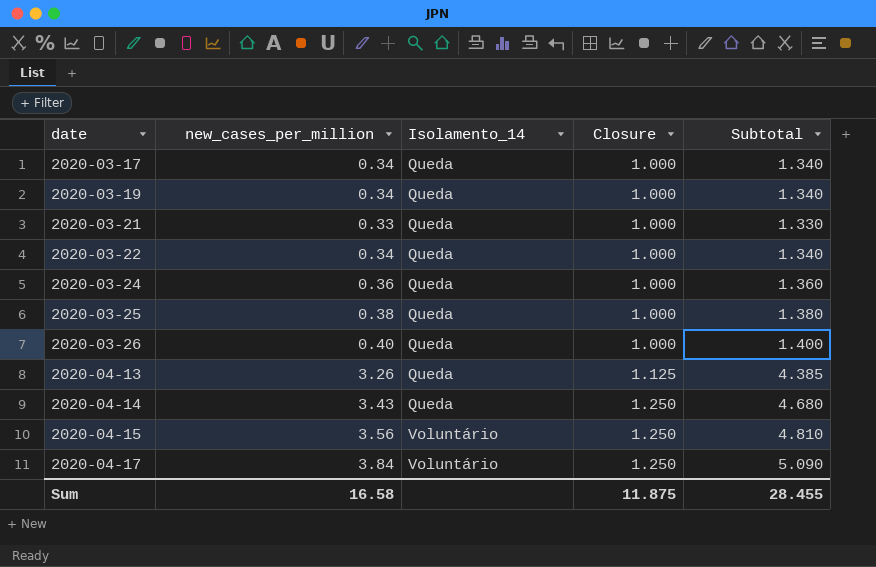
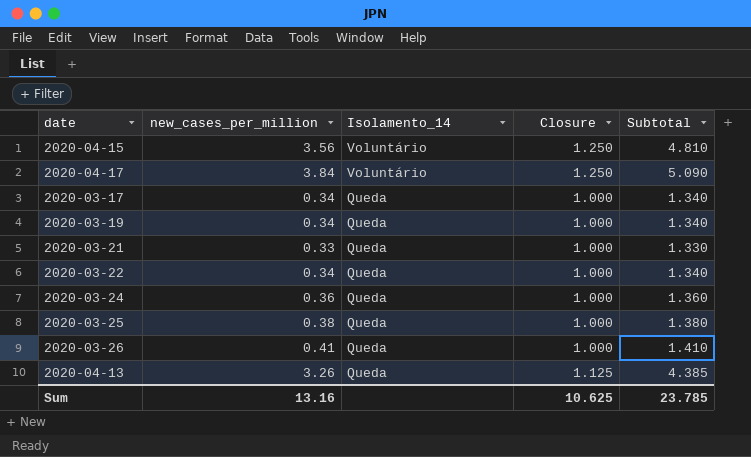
row order: date ascending -> Isolamento_14 descending
row 2020-04-14: 3.43 | Queda | 1.250 | 4.680 -> none
2020-03-26 | new_cases_per_million: 0.40 -> 0.41
2020-03-26 | Subtotal: 1.400 -> 1.410
Sum | new_cases_per_million: 16.58 -> 13.16
Sum | Closure: 11.875 -> 10.625
Sum | Subtotal: 28.455 -> 23.785

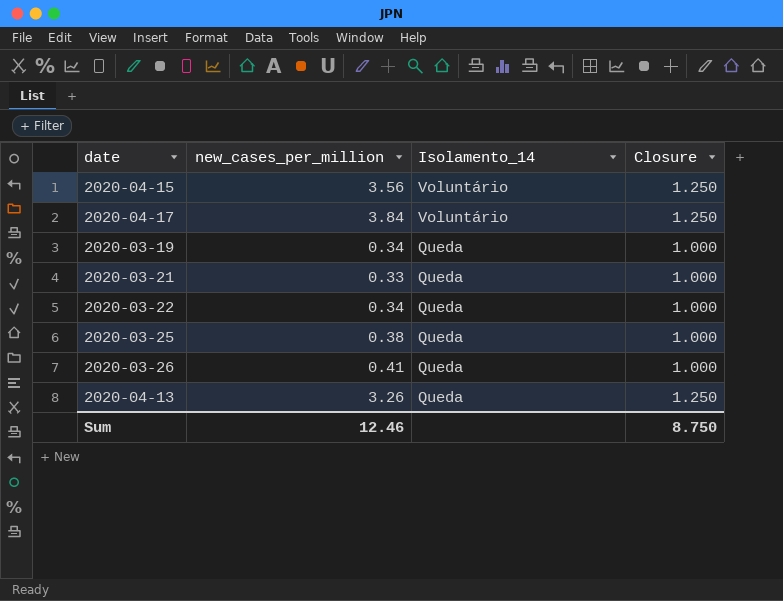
column Subtotal | formula: [new_cases_per_million] + [Closure] -> none
row 2020-03-17: 0.34 | Queda | 1.000 | 1.340 -> none
row 2020-03-24: 0.36 | Queda | 1.000 | 1.360 -> none
2020-04-13 | Closure: 1.125 -> 1.250
Sum | new_cases_per_million: 13.16 -> 12.46
Sum | Closure: 10.625 -> 8.750

